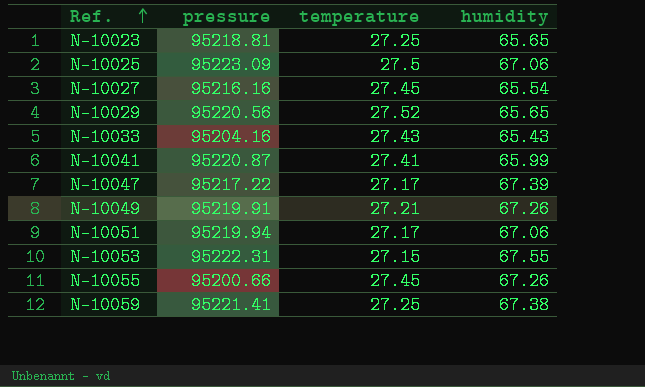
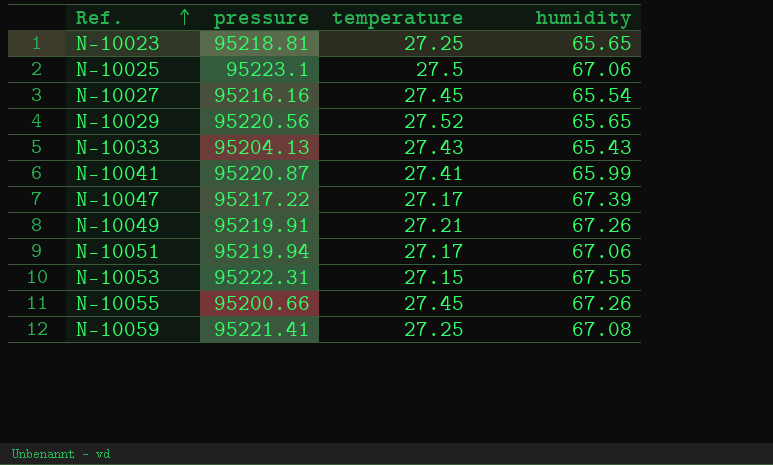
N-10025 | pressure: 95223.09 -> 95223.1
N-10033 | pressure: 95204.16 -> 95204.13
N-10059 | humidity: 67.38 -> 67.08

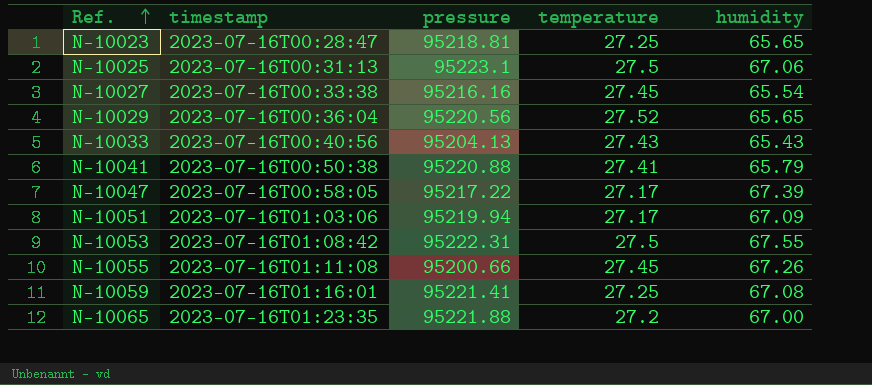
column timestamp | position: none -> 2
row N-10049: 95219.91 | 27.21 | 67.26 -> none
N-10041 | pressure: 95220.87 -> 95220.88
N-10041 | humidity: 65.99 -> 65.79
N-10051 | humidity: 67.06 -> 67.09
N-10053 | temperature: 27.15 -> 27.5
row N-10065: none -> 2023-07-16T01:23:35 | 95221.88 | 27.2 | 67.00

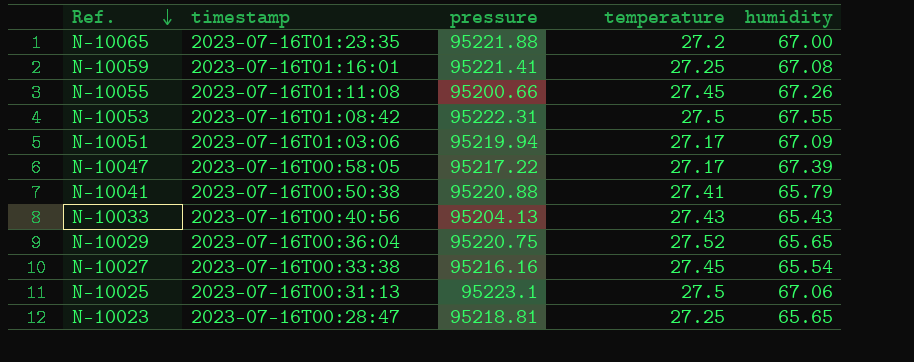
row order: Ref. ascending -> Ref. descending
N-10029 | pressure: 95220.56 -> 95220.75

